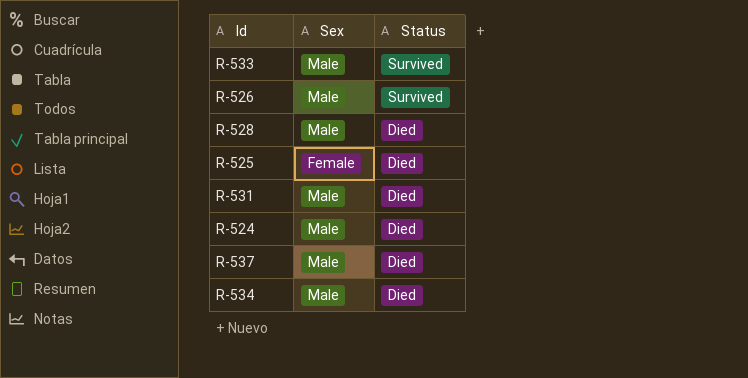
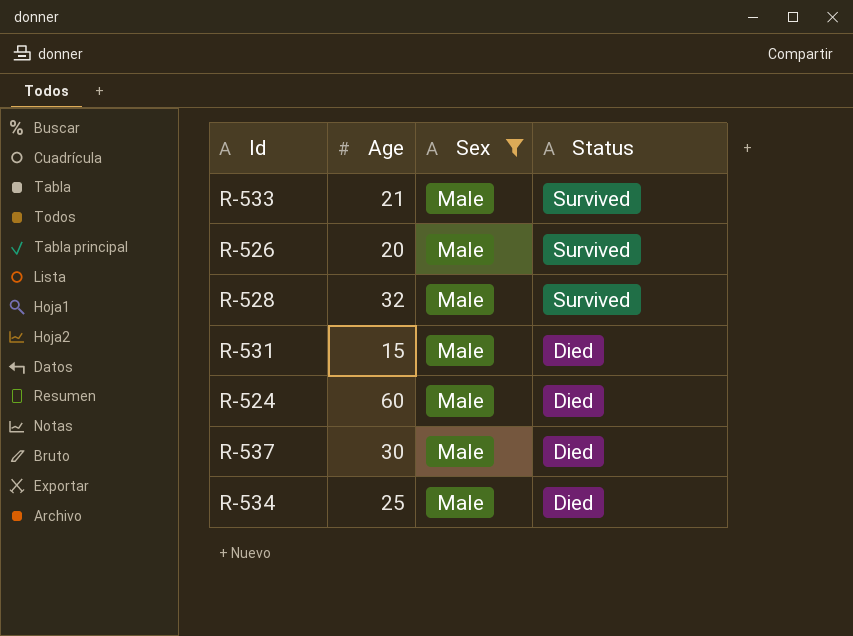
filter: none -> Sex = Male
column Age | position: none -> 2
R-528 | Status: Died -> Survived

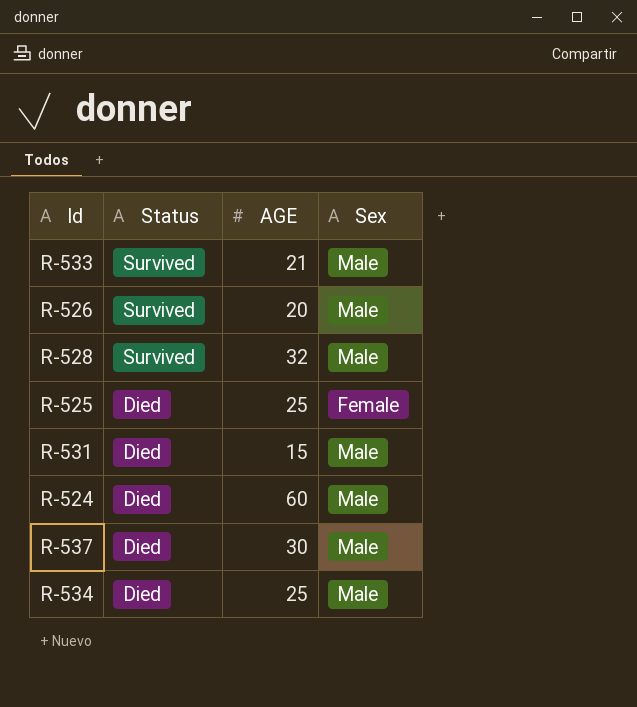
filter: Sex = Male -> none
column Status | position: 4 -> 2
column name: Age -> AGE

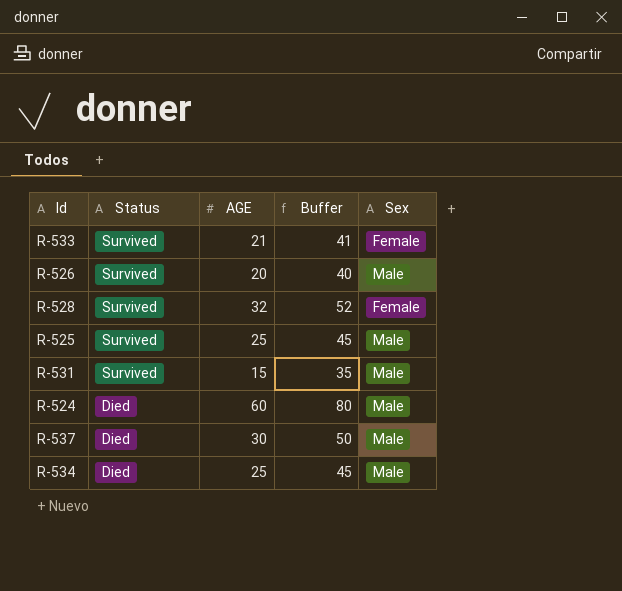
column Buffer | formula: none -> [AGE] + 20
R-533 | Sex: Male -> Female
R-528 | Sex: Male -> Female
R-525 | Status: Died -> Survived
R-525 | Sex: Female -> Male
R-531 | Status: Died -> Survived

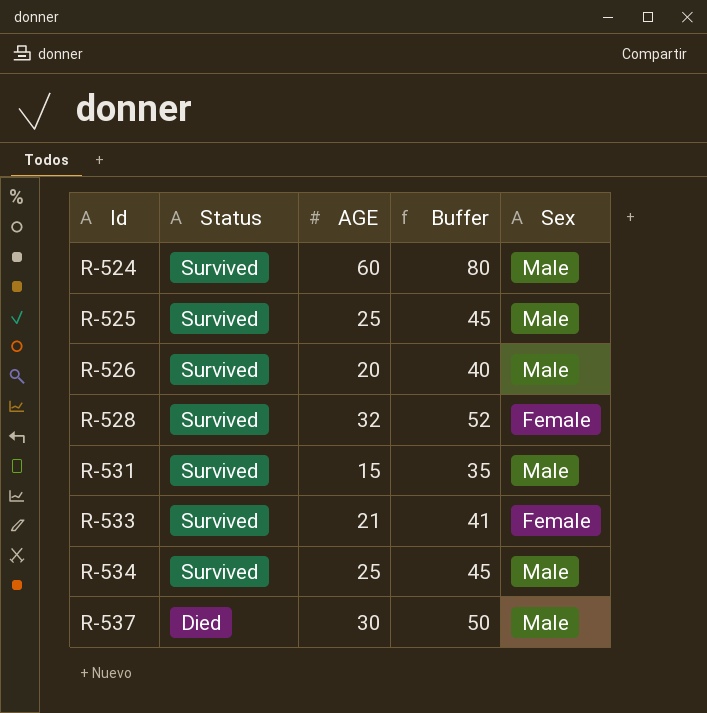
row order: Status descending -> Id ascending
R-524 | Status: Died -> Survived
R-534 | Status: Died -> Survived

